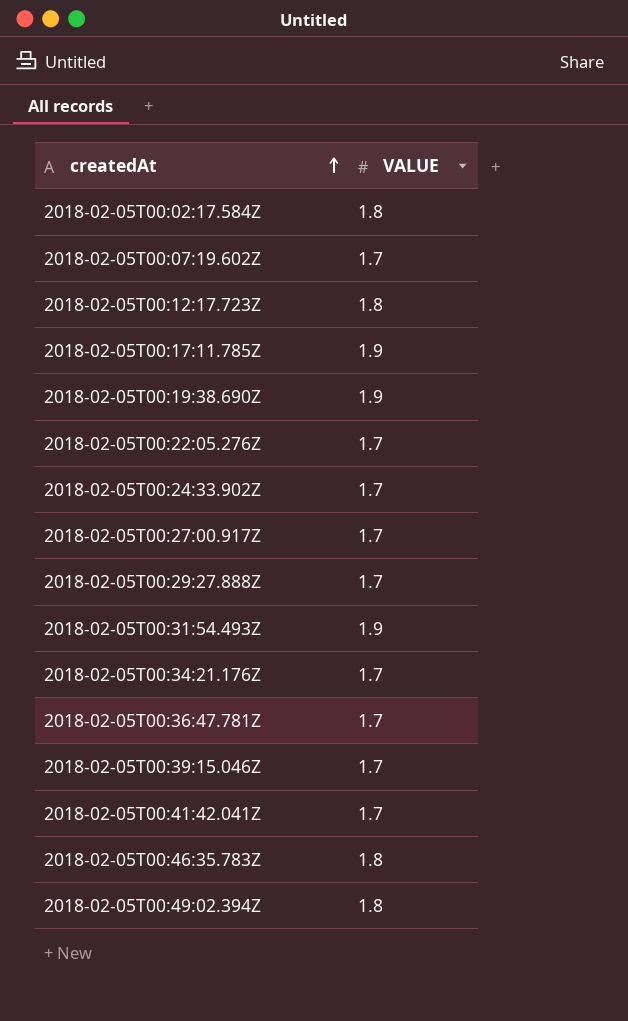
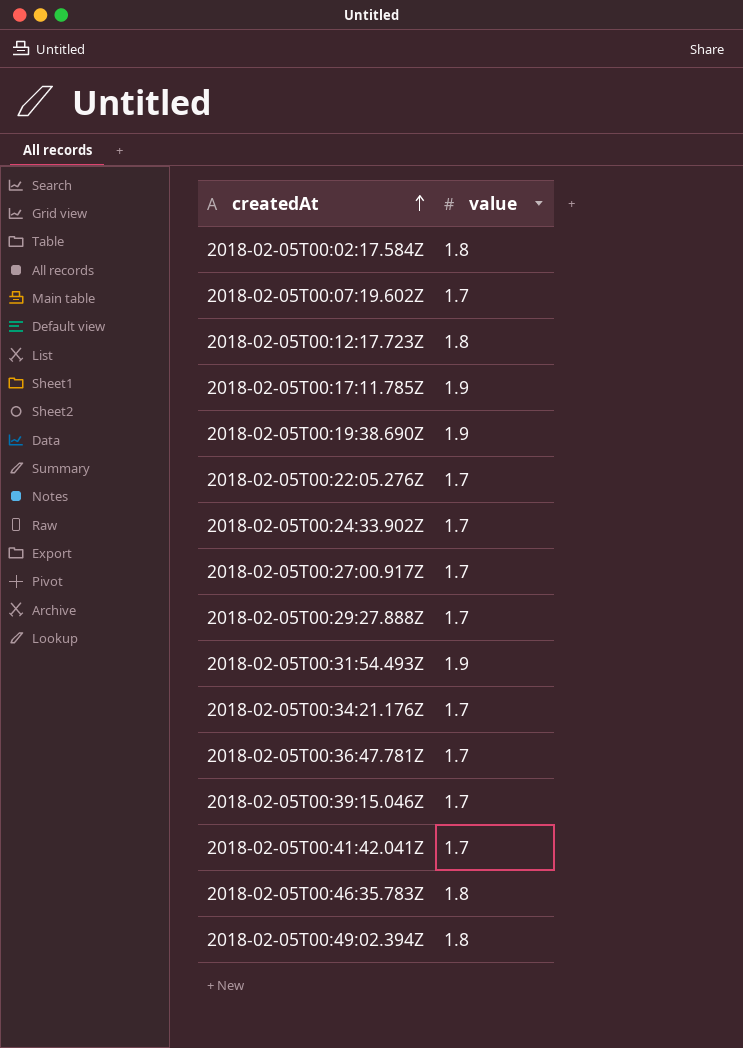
column name: VALUE -> value

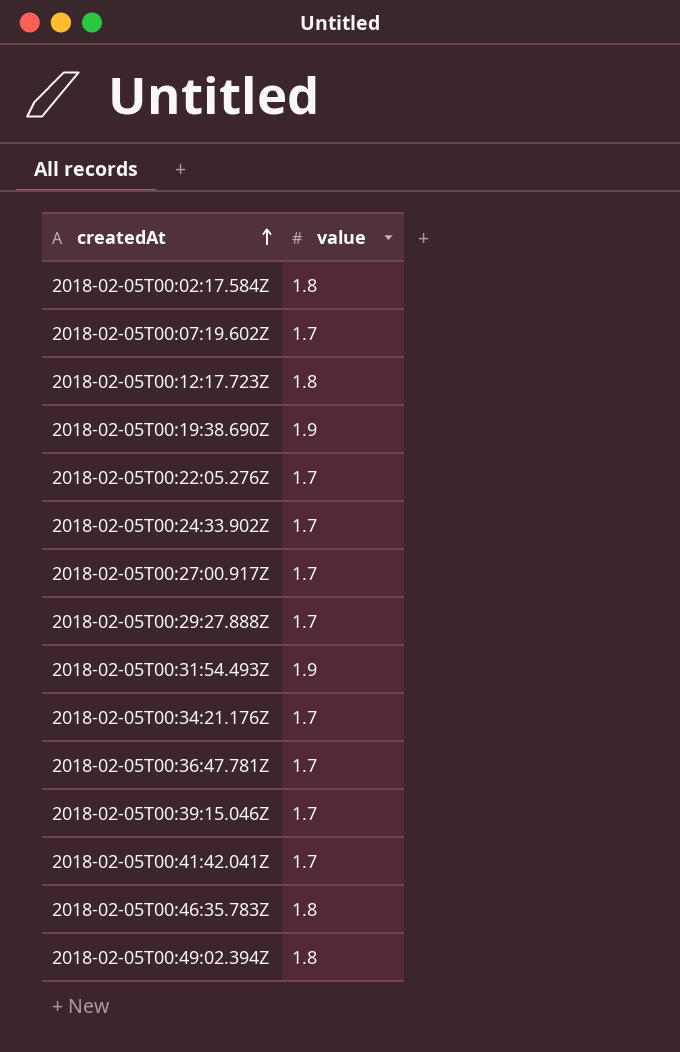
row 2018-02-05T00:17:11.785Z: 1.9 -> none

